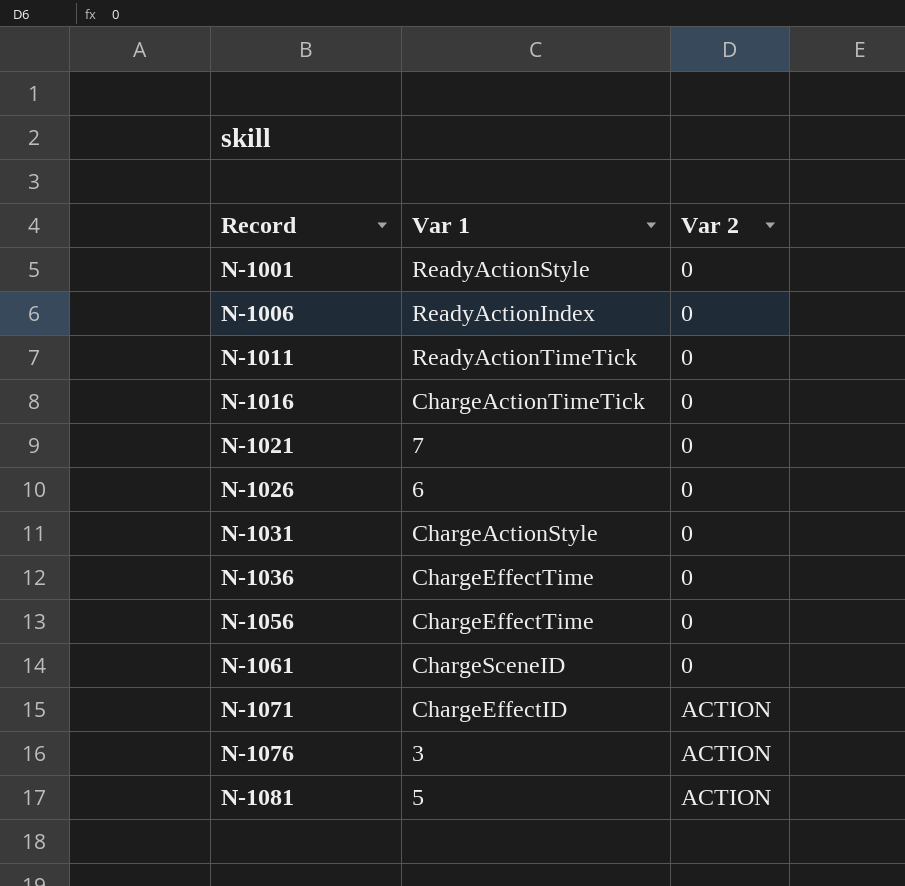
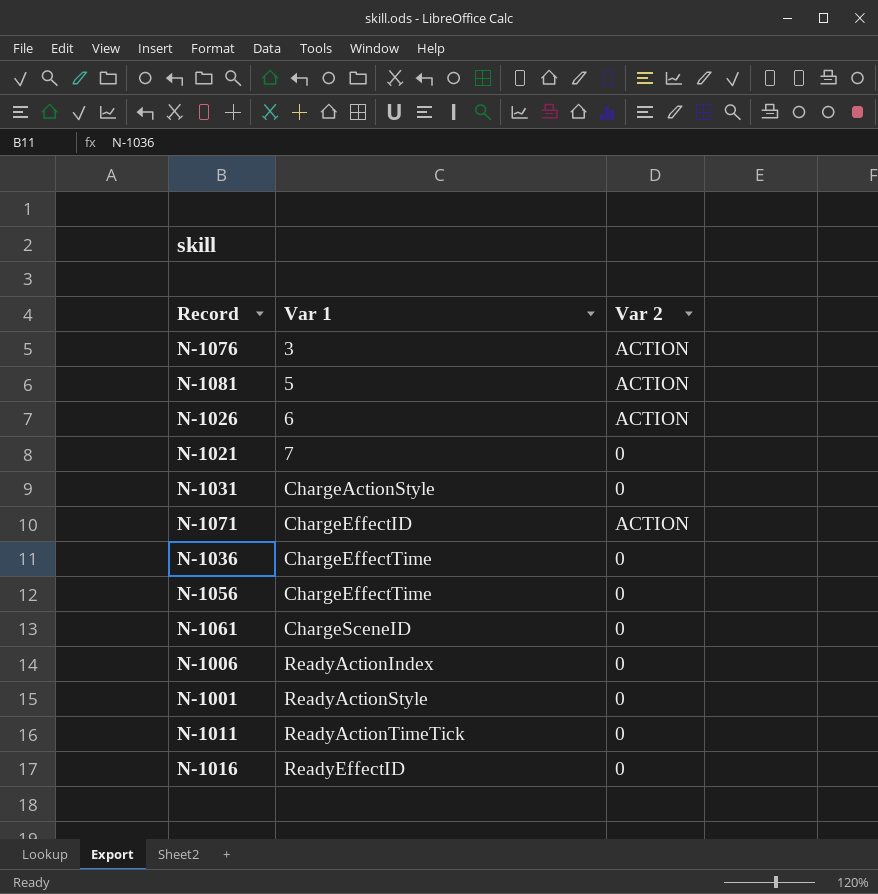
row order: Record ascending -> Var 1 ascending
N-1026 | Var 2: 0 -> ACTION
N-1016 | Var 1: ChargeActionTimeTick -> ReadyEffectID

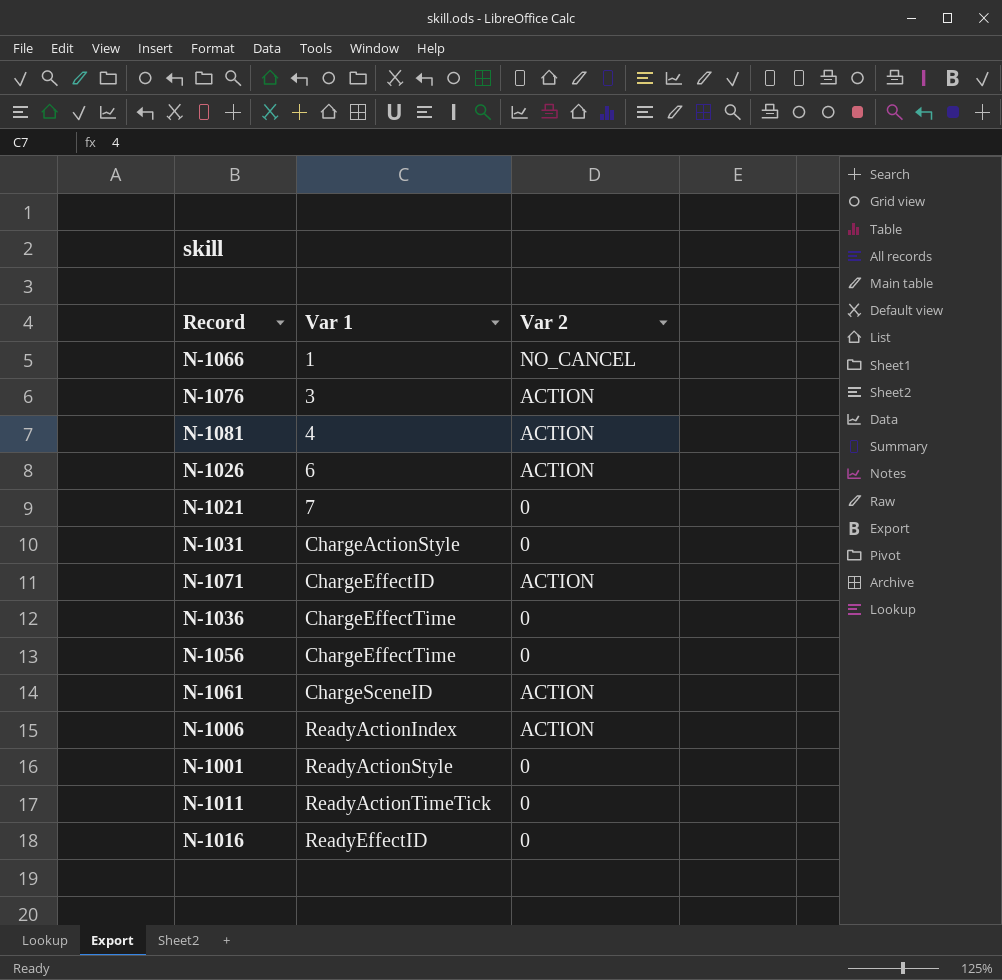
row N-1066: none -> 1 | NO_CANCEL
N-1081 | Var 1: 5 -> 4
N-1061 | Var 2: 0 -> ACTION
N-1006 | Var 2: 0 -> ACTION

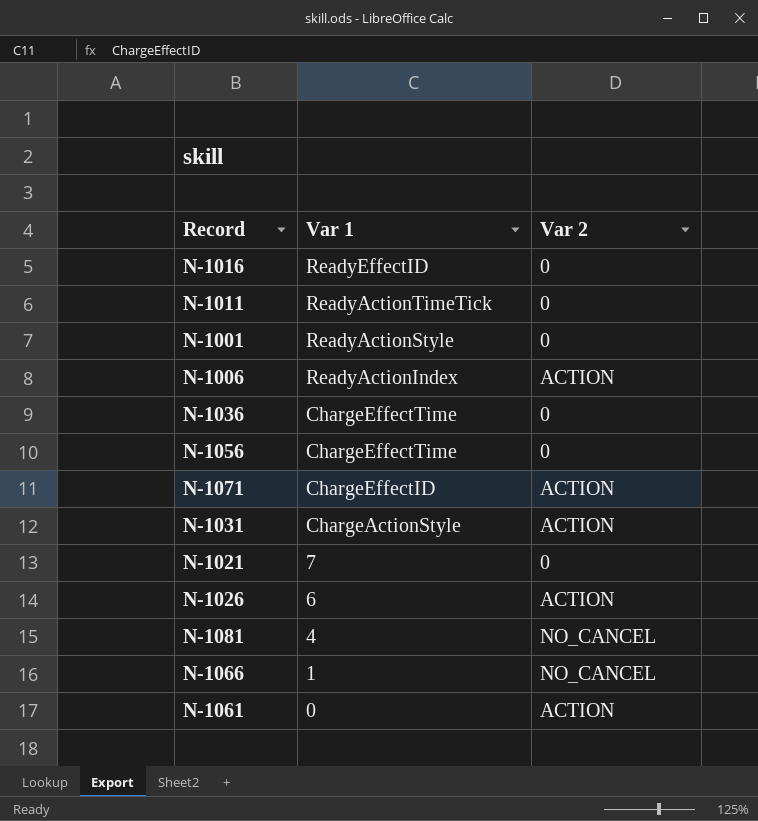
row order: Var 1 ascending -> Var 1 descending
row N-1076: 3 | ACTION -> none
N-1031 | Var 2: 0 -> ACTION
N-1081 | Var 2: ACTION -> NO_CANCEL
N-1061 | Var 1: ChargeSceneID -> 0

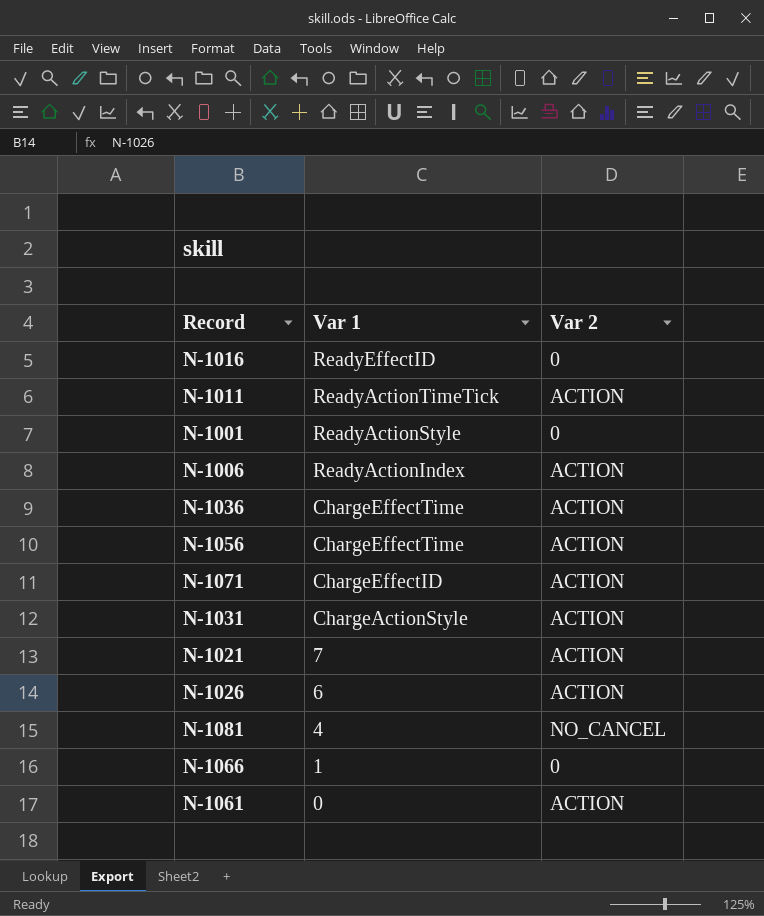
N-1011 | Var 2: 0 -> ACTION
N-1036 | Var 2: 0 -> ACTION
N-1056 | Var 2: 0 -> ACTION
N-1021 | Var 2: 0 -> ACTION
N-1066 | Var 2: NO_CANCEL -> 0

